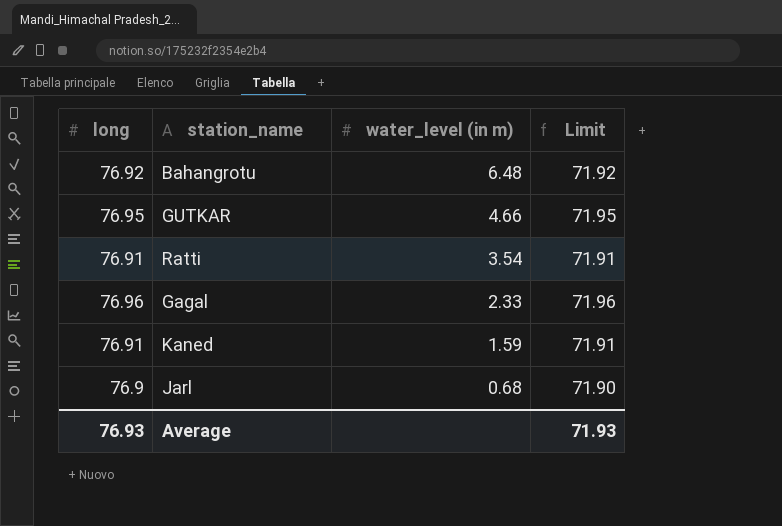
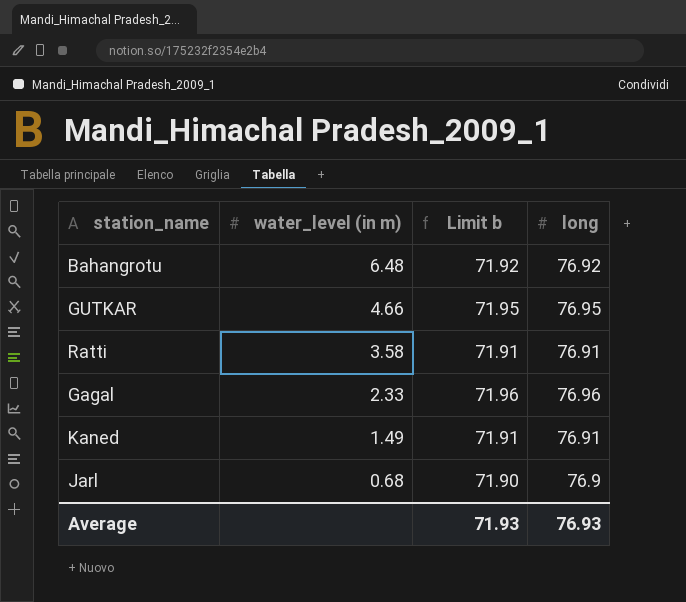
column name: Limit -> Limit b
column long | position: 1 -> 4
Ratti | water_level (in m): 3.54 -> 3.58
Kaned | water_level (in m): 1.59 -> 1.49

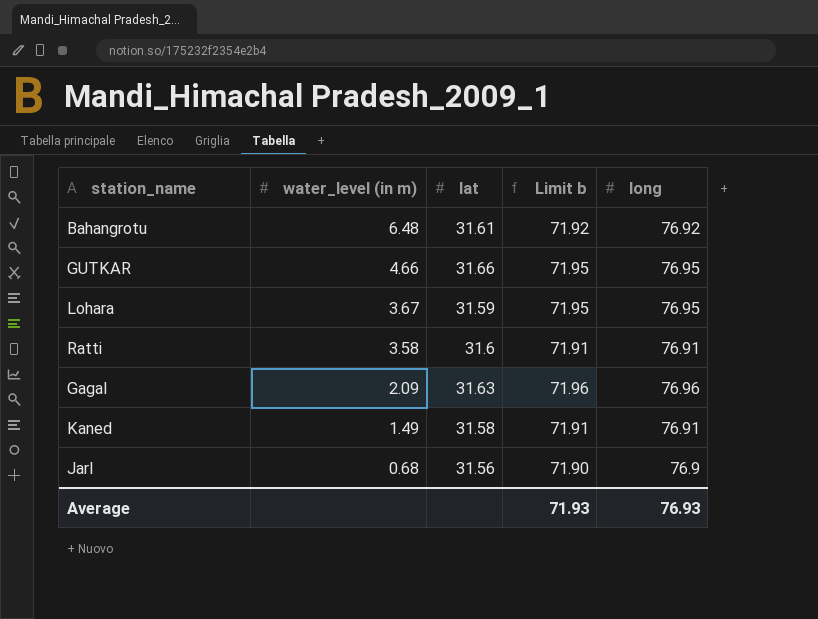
column lat | position: none -> 3
row Lohara: none -> 3.67 | 31.59 | 71.95 | 76.95
Gagal | water_level (in m): 2.33 -> 2.09

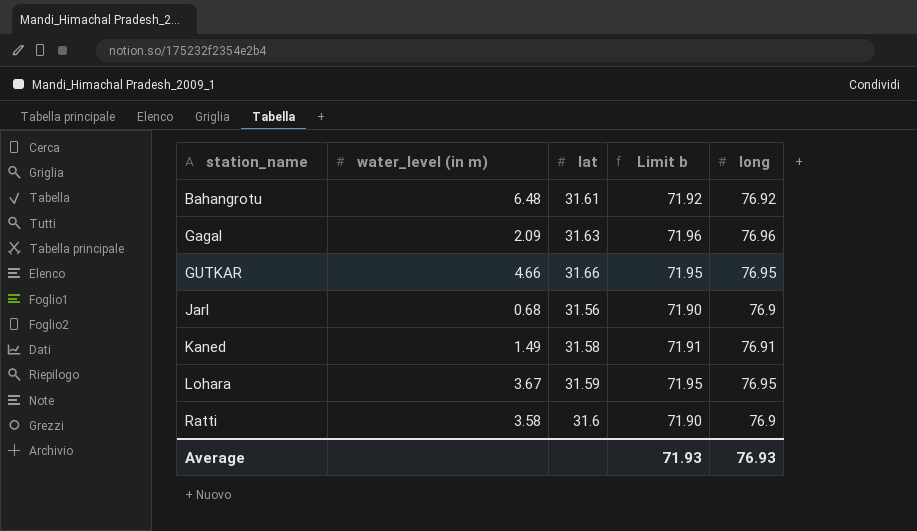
row order: water_level (in m) descending -> station_name ascending
Ratti | Limit b: 71.91 -> 71.90
Ratti | long: 76.91 -> 76.9

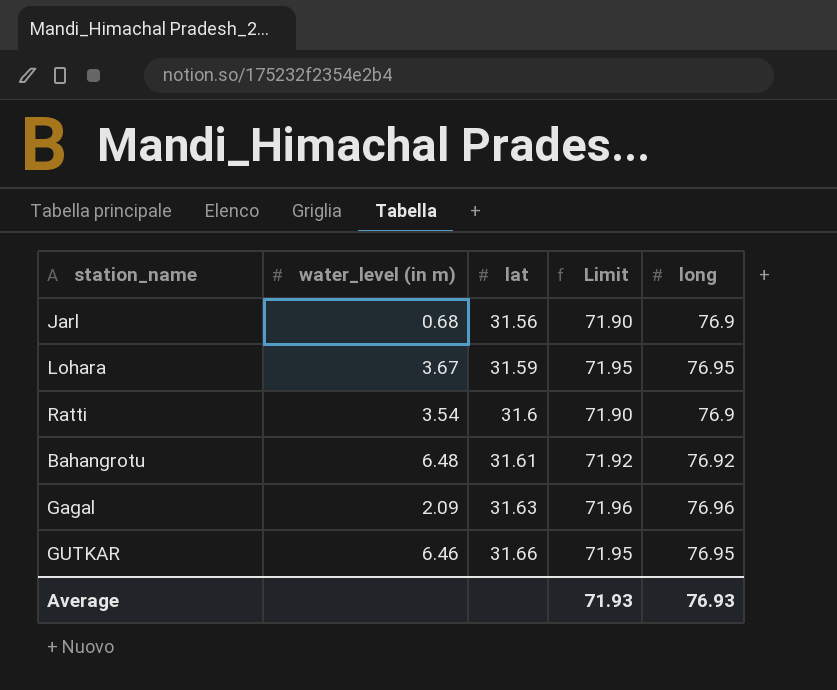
row order: station_name ascending -> lat ascending
column name: Limit b -> Limit
row Kaned: 1.49 | 31.58 | 71.91 | 76.91 -> none
Ratti | water_level (in m): 3.58 -> 3.54
GUTKAR | water_level (in m): 4.66 -> 6.46

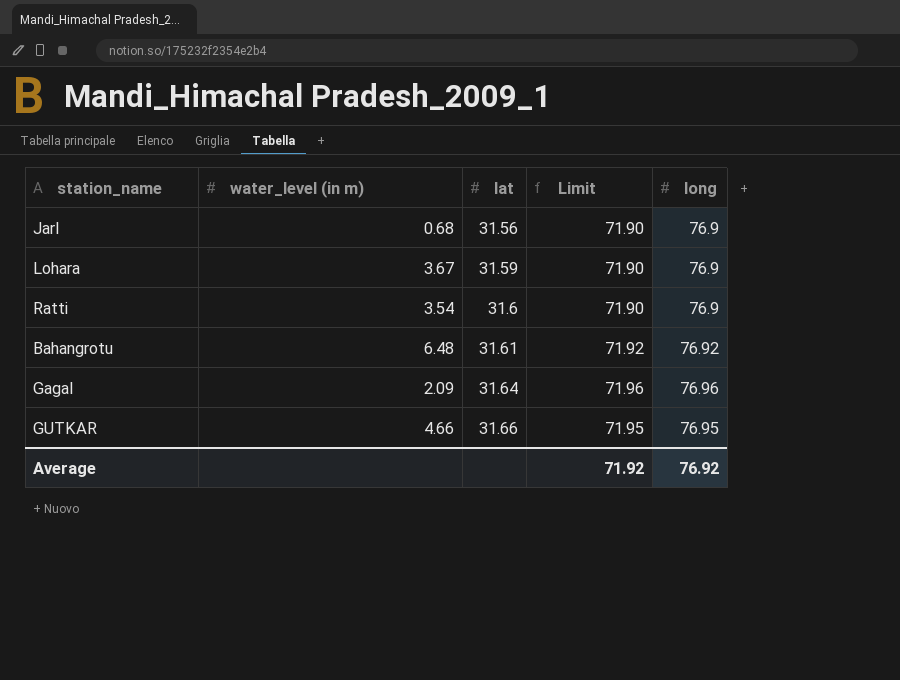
Lohara | Limit: 71.95 -> 71.90
Lohara | long: 76.95 -> 76.9
Gagal | lat: 31.63 -> 31.64
GUTKAR | water_level (in m): 6.46 -> 4.66
Average | Limit: 71.93 -> 71.92
Average | long: 76.93 -> 76.92

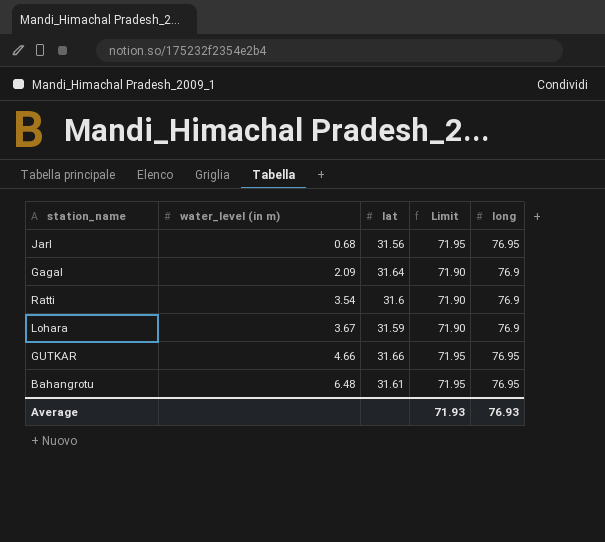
row order: lat ascending -> water_level (in m) ascending
Jarl | Limit: 71.90 -> 71.95
Jarl | long: 76.9 -> 76.95
Gagal | Limit: 71.96 -> 71.90
Gagal | long: 76.96 -> 76.9
Bahangrotu | Limit: 71.92 -> 71.95
Bahangrotu | long: 76.92 -> 76.95
Average | Limit: 71.92 -> 71.93
Average | long: 76.92 -> 76.93

